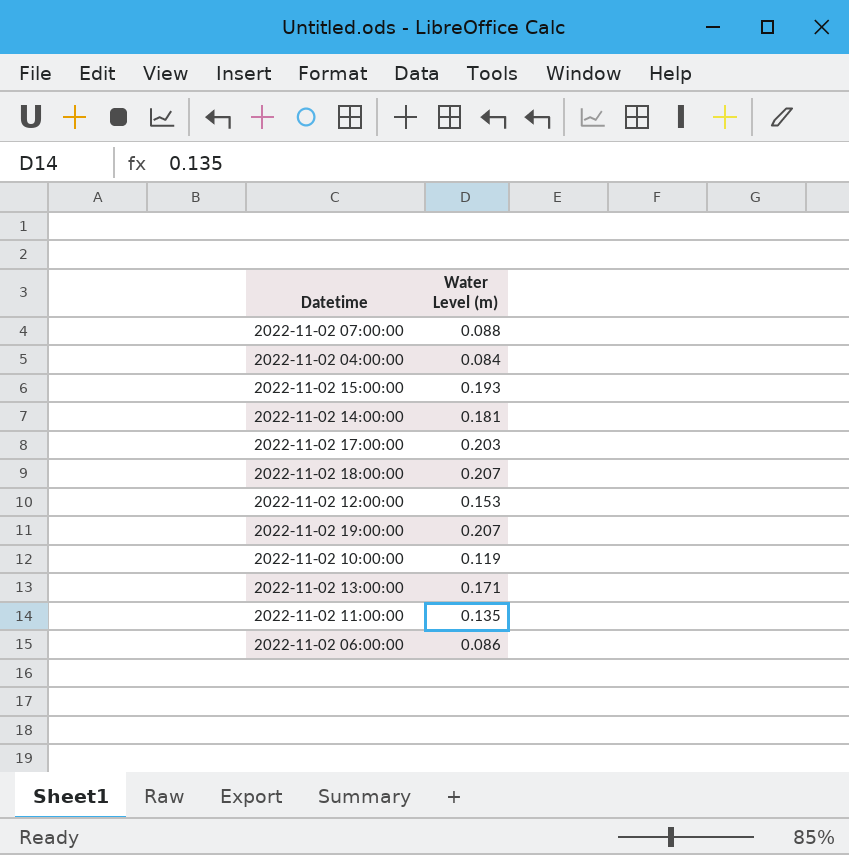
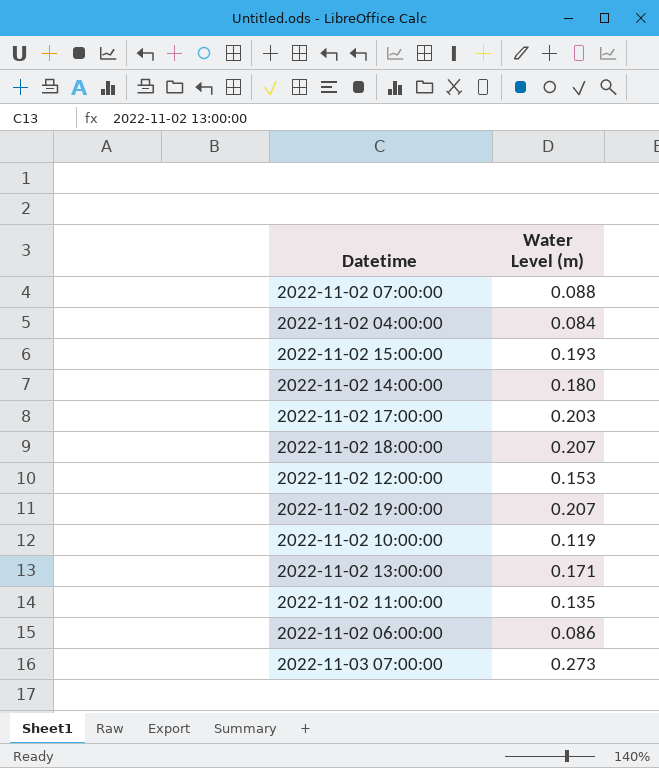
2022-11-02 14:00:00 | Water Level (m): 0.181 -> 0.180
row 2022-11-03 07:00:00: none -> 0.273

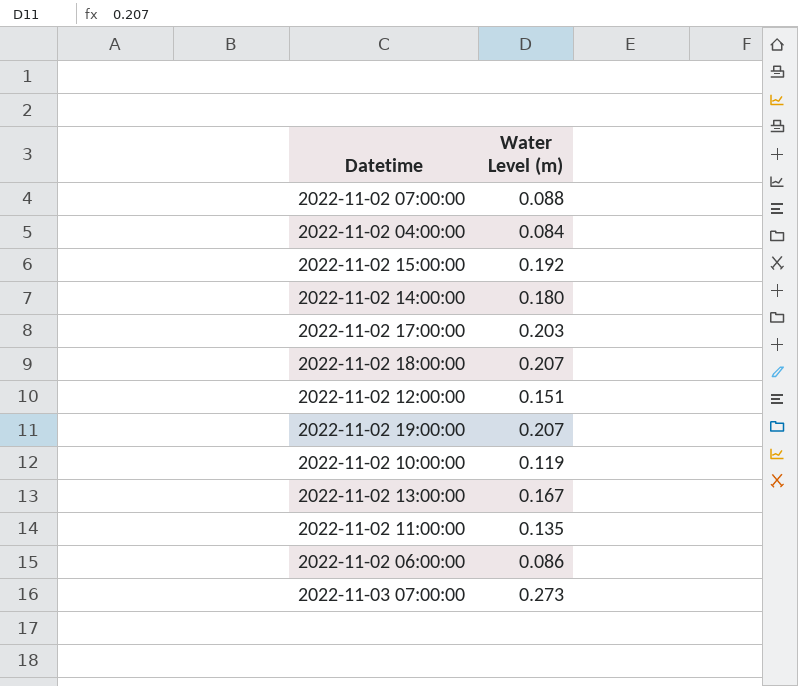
2022-11-02 15:00:00 | Water Level (m): 0.193 -> 0.192
2022-11-02 12:00:00 | Water Level (m): 0.153 -> 0.151
2022-11-02 13:00:00 | Water Level (m): 0.171 -> 0.167

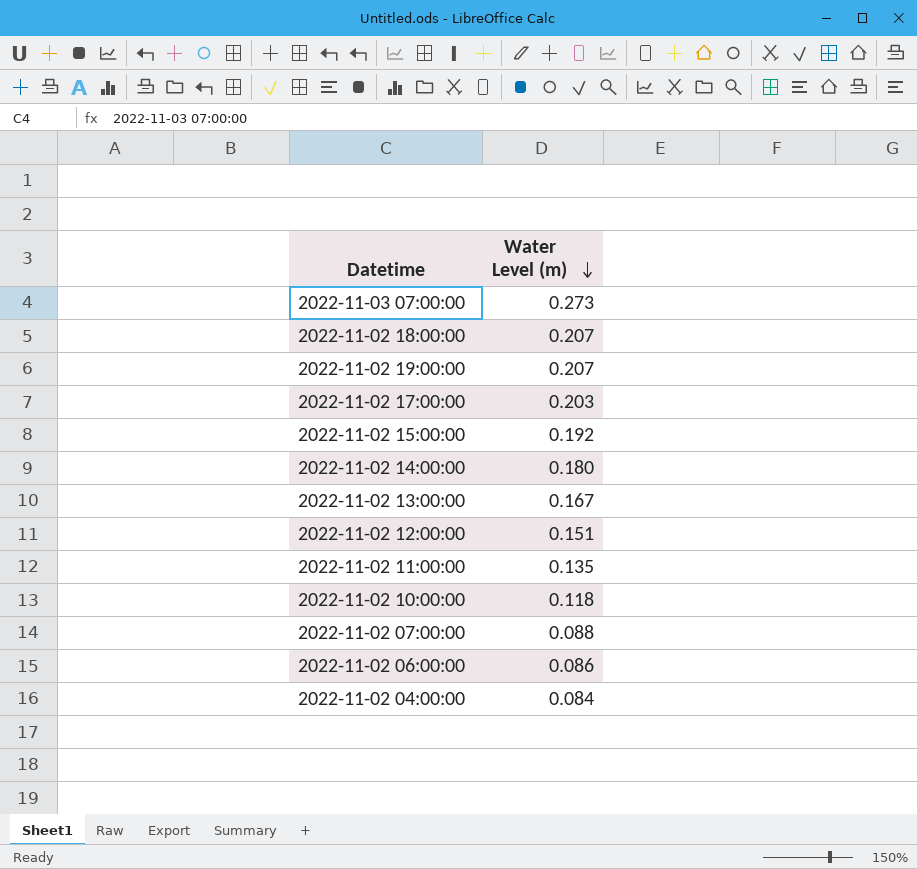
row order: none -> Water Level (m) descending
2022-11-02 10:00:00 | Water Level (m): 0.119 -> 0.118

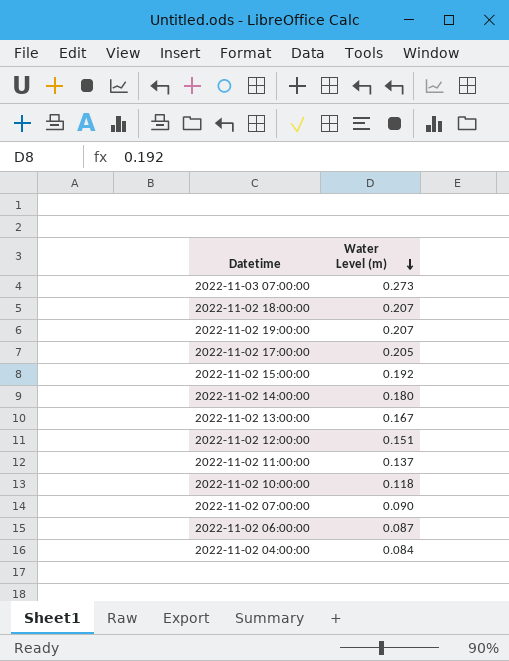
2022-11-02 17:00:00 | Water Level (m): 0.203 -> 0.205
2022-11-02 11:00:00 | Water Level (m): 0.135 -> 0.137
2022-11-02 07:00:00 | Water Level (m): 0.088 -> 0.090
2022-11-02 06:00:00 | Water Level (m): 0.086 -> 0.087

